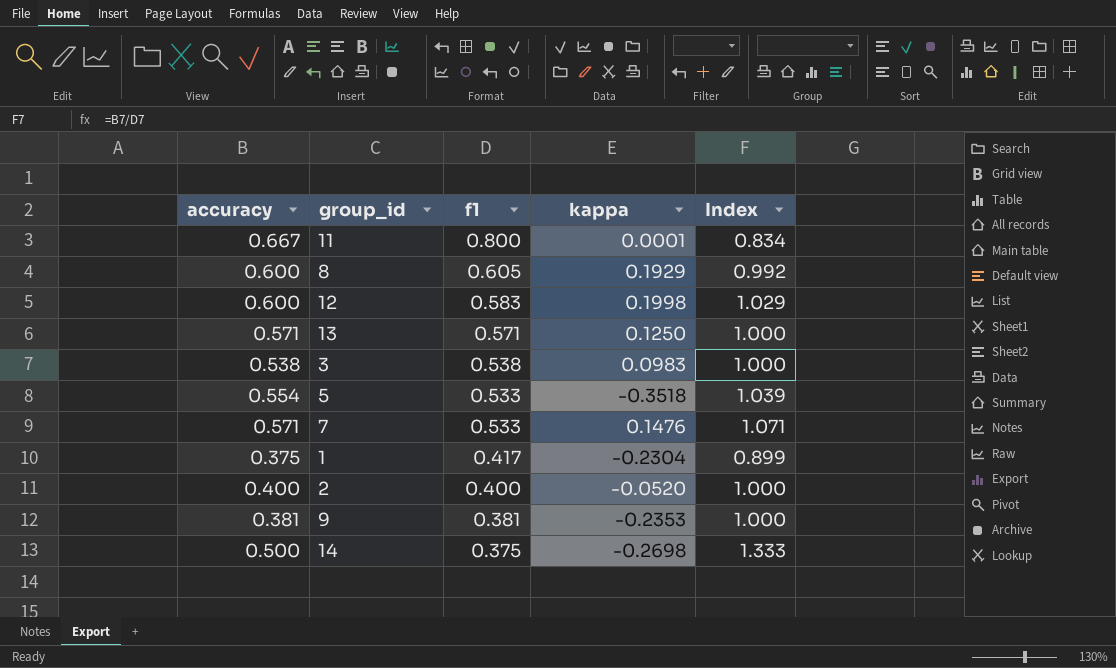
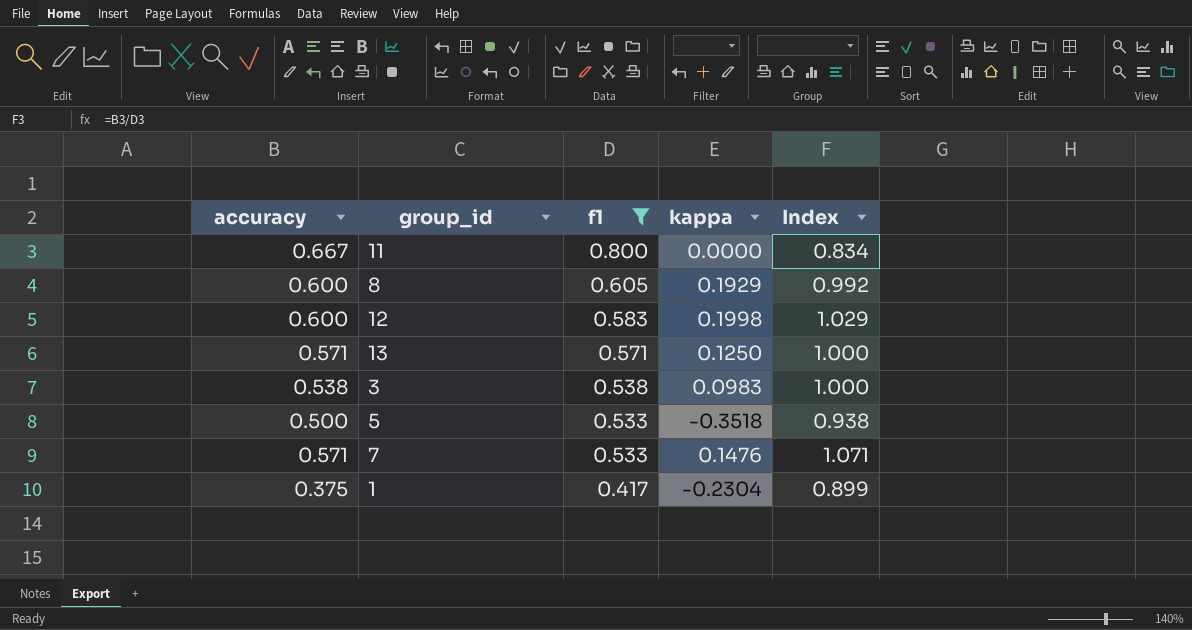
filter: none -> f1 >= 0.417
11 | kappa: 0.0001 -> 0.0000
5 | accuracy: 0.554 -> 0.500
5 | Index: 1.039 -> 0.938

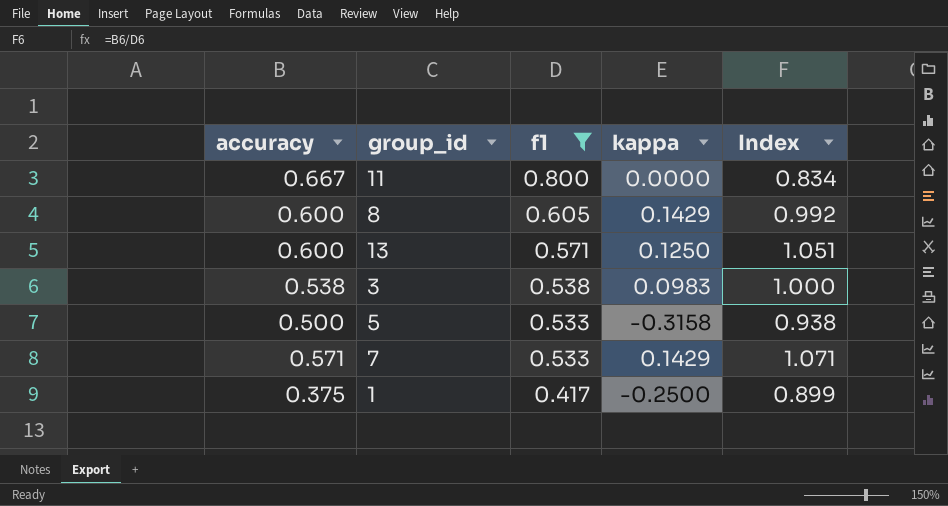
row 12: 0.600 | 0.583 | 0.1998 | 1.029 -> none
8 | kappa: 0.1929 -> 0.1429
13 | accuracy: 0.571 -> 0.600
13 | Index: 1.000 -> 1.051
5 | kappa: -0.3518 -> -0.3158
7 | kappa: 0.1476 -> 0.1429
1 | kappa: -0.2304 -> -0.2500

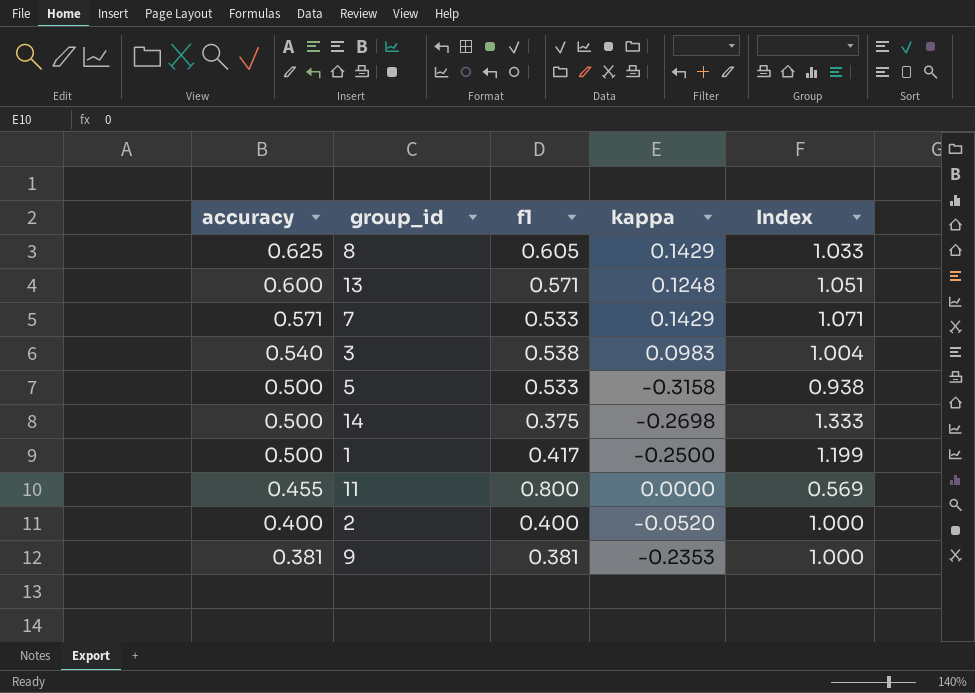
filter: f1 >= 0.417 -> none
row order: f1 descending -> accuracy descending
8 | accuracy: 0.600 -> 0.625
8 | Index: 0.992 -> 1.033
13 | kappa: 0.1250 -> 0.1248
3 | accuracy: 0.538 -> 0.540
3 | Index: 1.000 -> 1.004
1 | accuracy: 0.375 -> 0.500
1 | Index: 0.899 -> 1.199
11 | accuracy: 0.667 -> 0.455
11 | Index: 0.834 -> 0.569

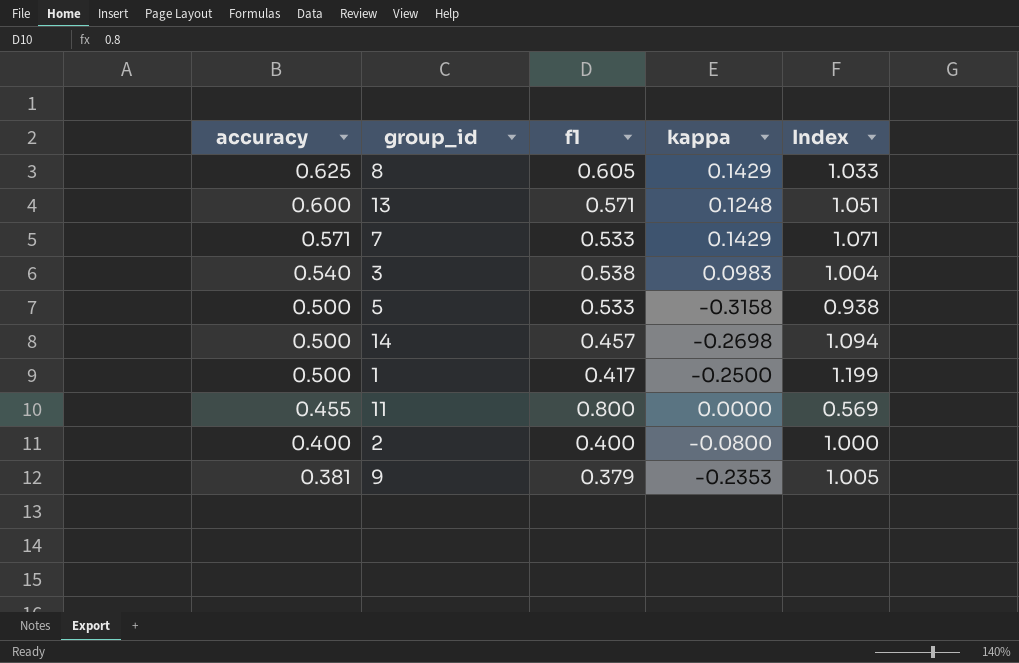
14 | f1: 0.375 -> 0.457
14 | Index: 1.333 -> 1.094
2 | kappa: -0.0520 -> -0.0800
9 | f1: 0.381 -> 0.379
9 | Index: 1.000 -> 1.005

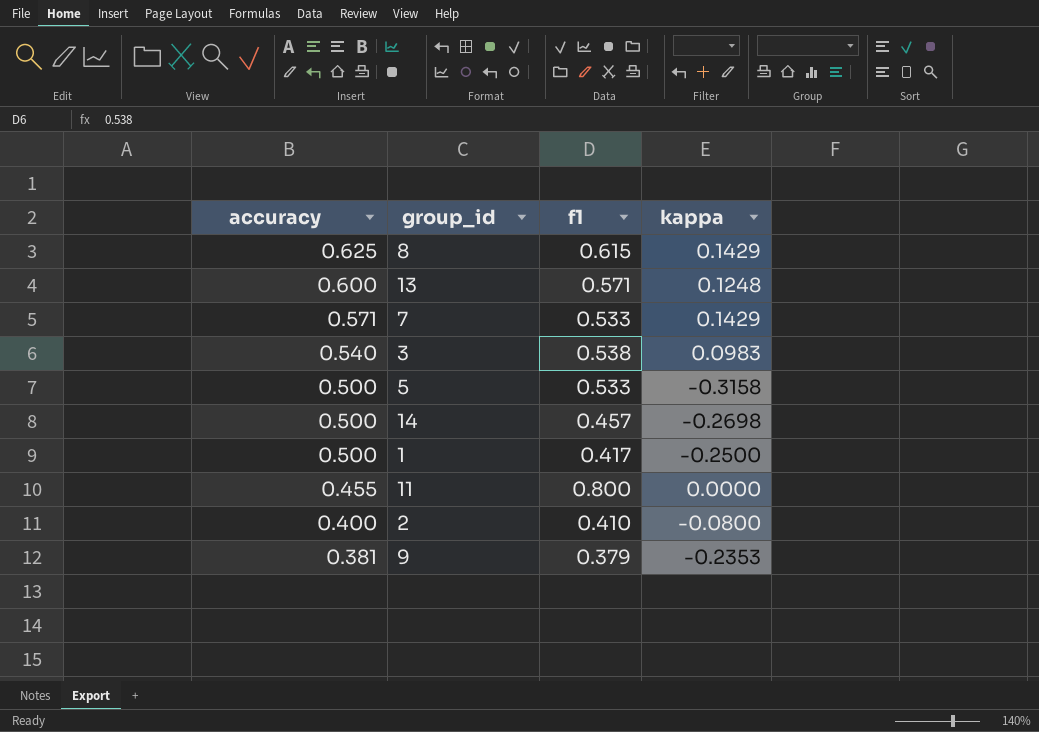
column Index | formula: [accuracy] / [f1] -> none
8 | f1: 0.605 -> 0.615
2 | f1: 0.400 -> 0.410

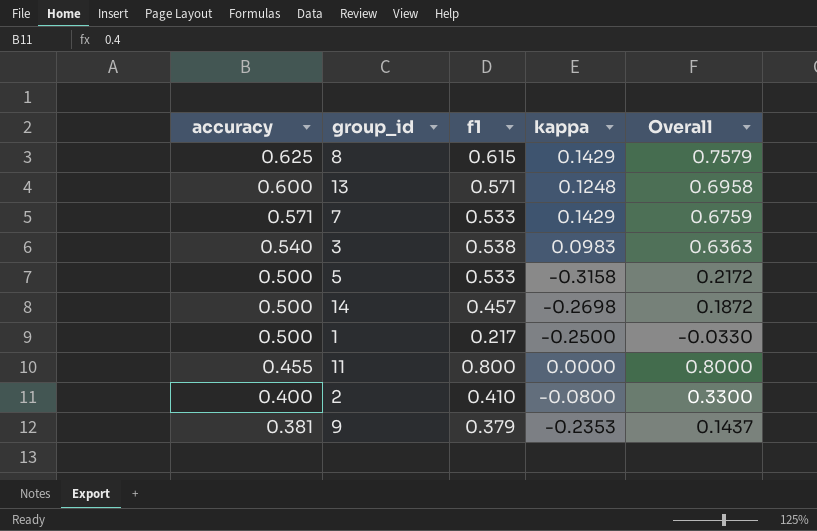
column Overall | formula: none -> [f1] + [kappa]
1 | f1: 0.417 -> 0.217

